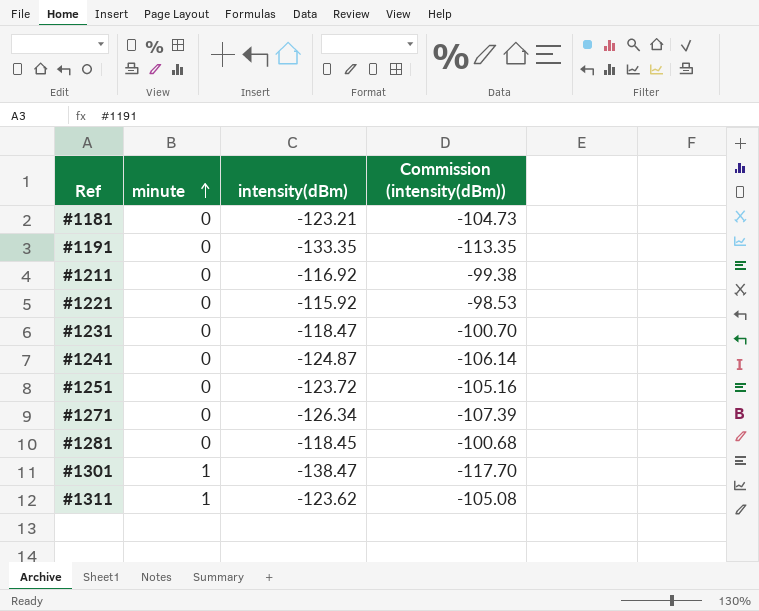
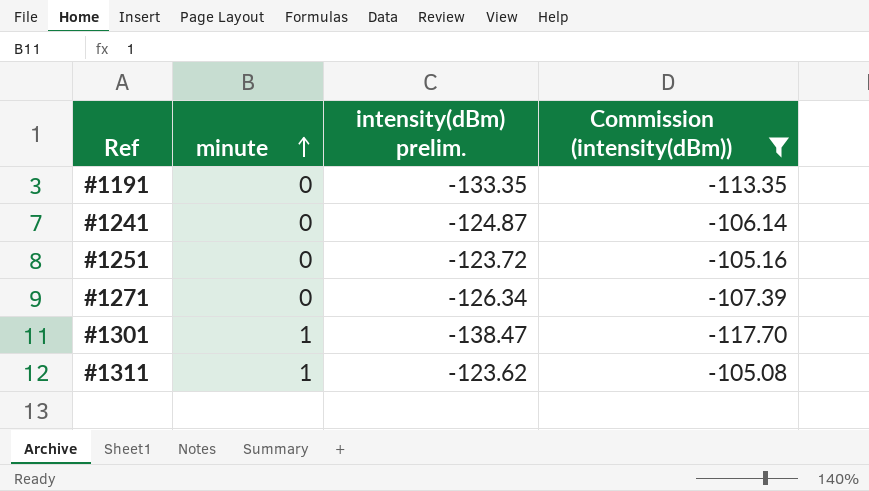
filter: none -> Commission (intensity(dBm)) <= -105.08
column name: intensity(dBm) -> intensity(dBm) prelim.

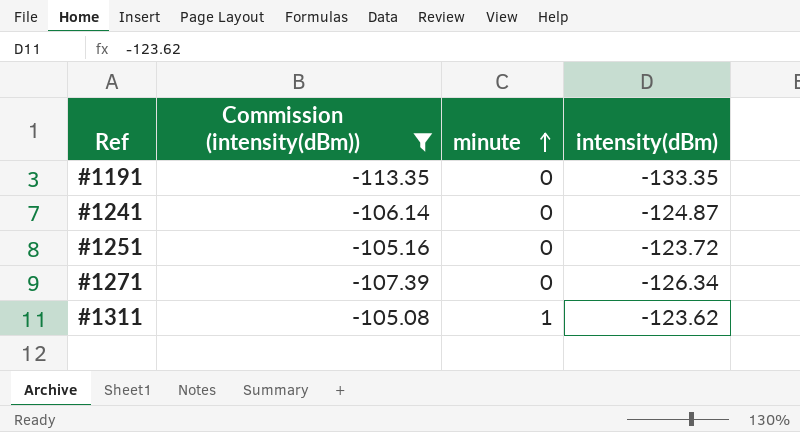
column Commission (intensity(dBm)) | position: 4 -> 2
column name: intensity(dBm) prelim. -> intensity(dBm)
row #1301: 1 | -138.47 | -117.70 -> none

